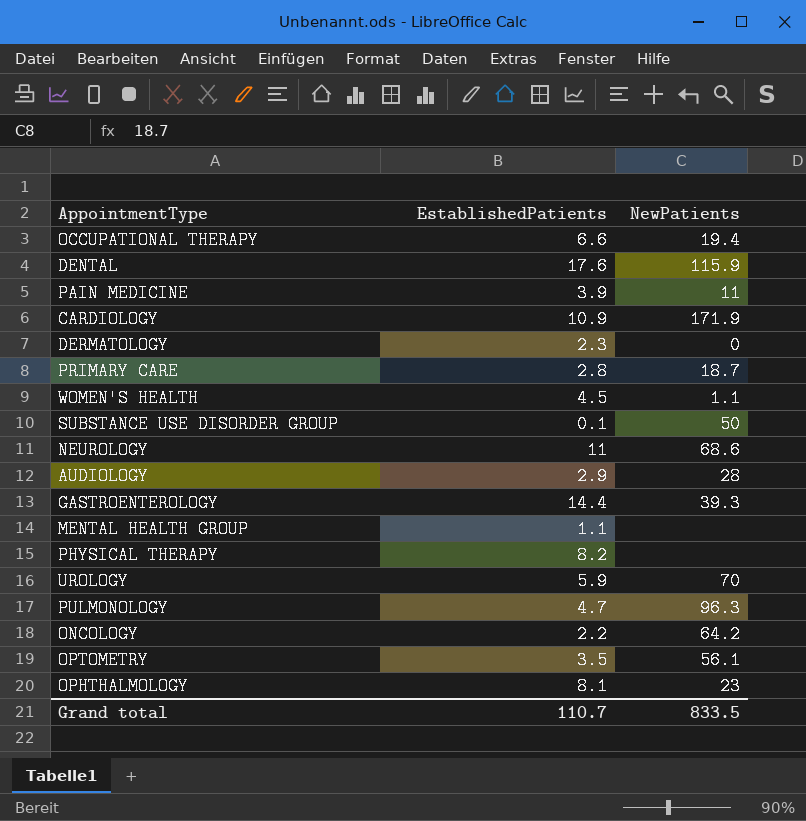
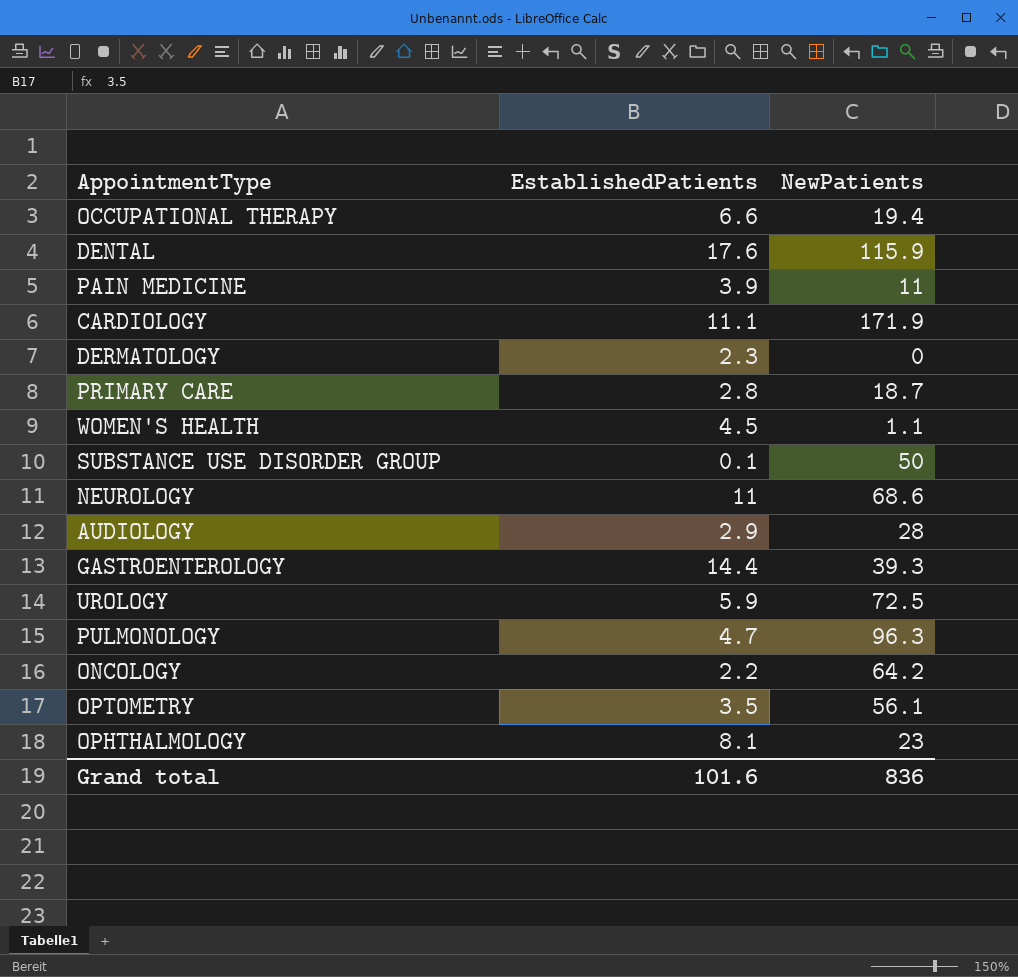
row MENTAL HEALTH GROUP: 1.1 | none -> none
row PHYSICAL THERAPY: 8.2 | none -> none
CARDIOLOGY | EstablishedPatients: 10.9 -> 11.1
UROLOGY | NewPatients: 70 -> 72.5
Grand total | EstablishedPatients: 110.7 -> 101.6
Grand total | NewPatients: 833.5 -> 836

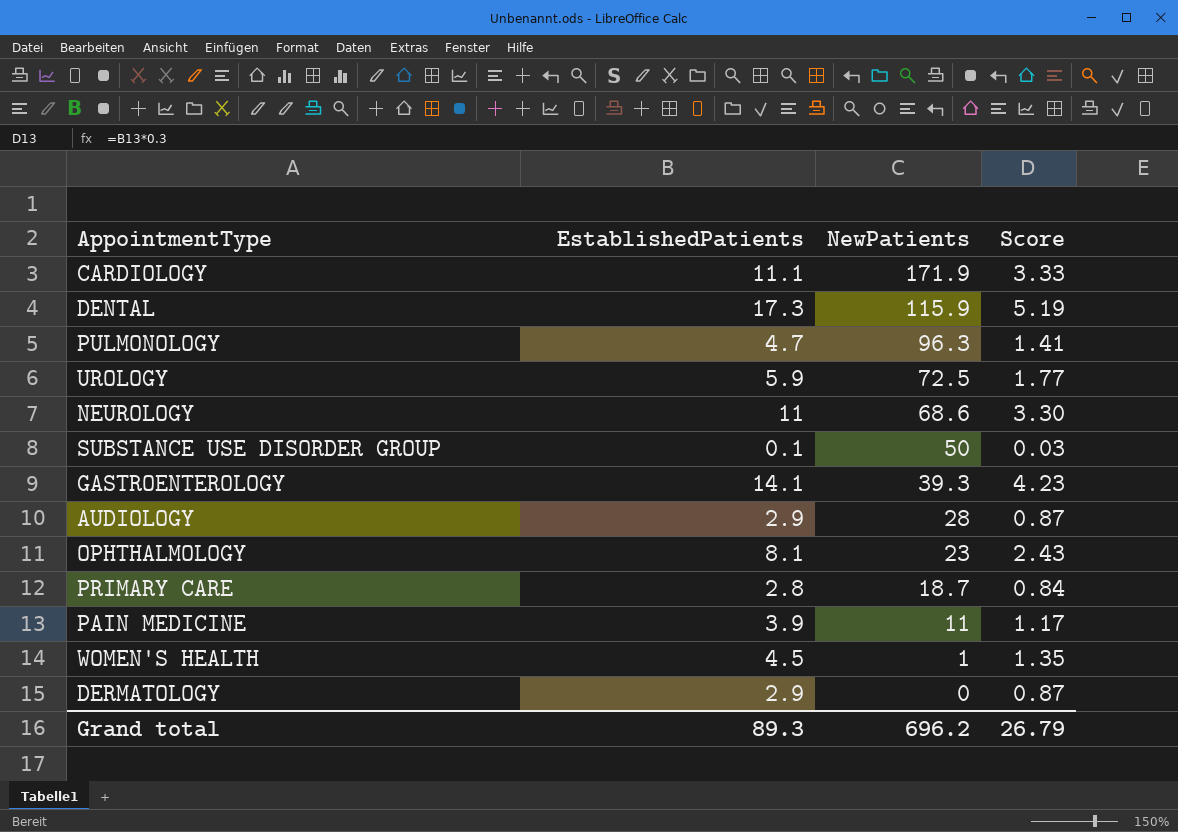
row order: none -> NewPatients descending
column Score | formula: none -> [EstablishedPatients] * 0.3
row OCCUPATIONAL THERAPY: 6.6 | 19.4 -> none
row ONCOLOGY: 2.2 | 64.2 -> none
row OPTOMETRY: 3.5 | 56.1 -> none
DENTAL | EstablishedPatients: 17.6 -> 17.3
GASTROENTEROLOGY | EstablishedPatients: 14.4 -> 14.1
WOMEN'S HEALTH | NewPatients: 1.1 -> 1
DERMATOLOGY | EstablishedPatients: 2.3 -> 2.9
Grand total | EstablishedPatients: 101.6 -> 89.3
Grand total | NewPatients: 836 -> 696.2

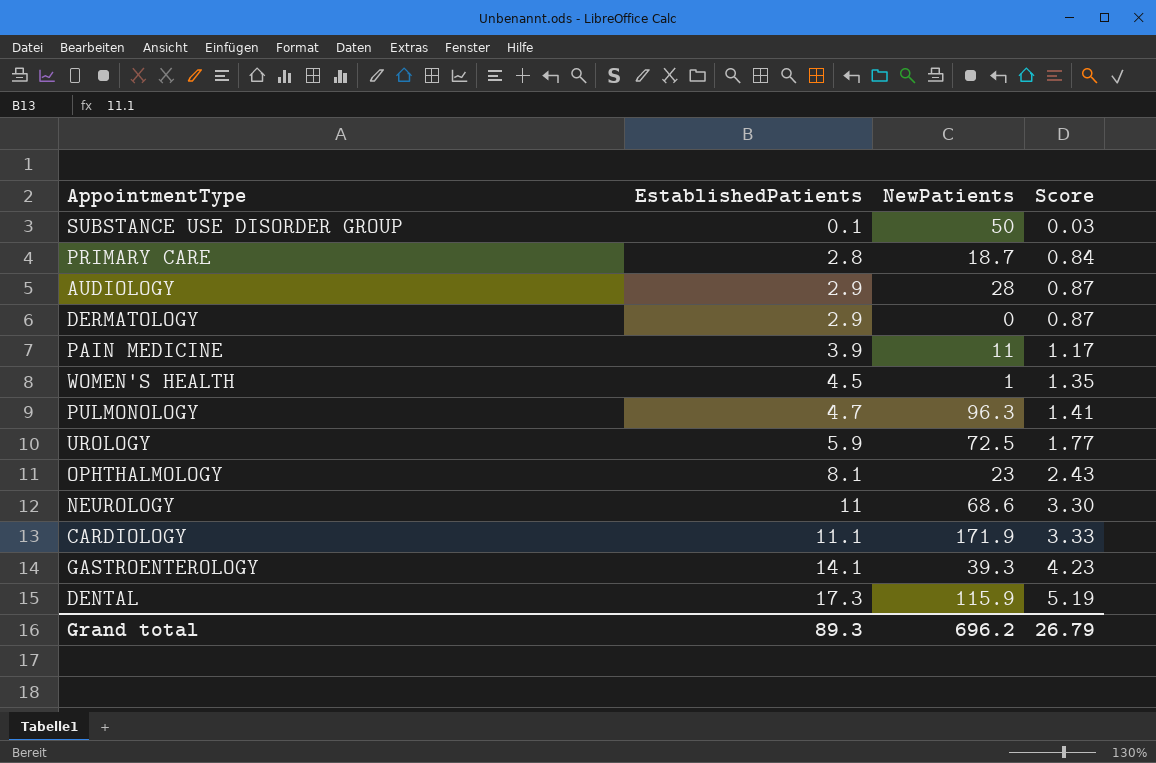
row order: NewPatients descending -> EstablishedPatients ascending

